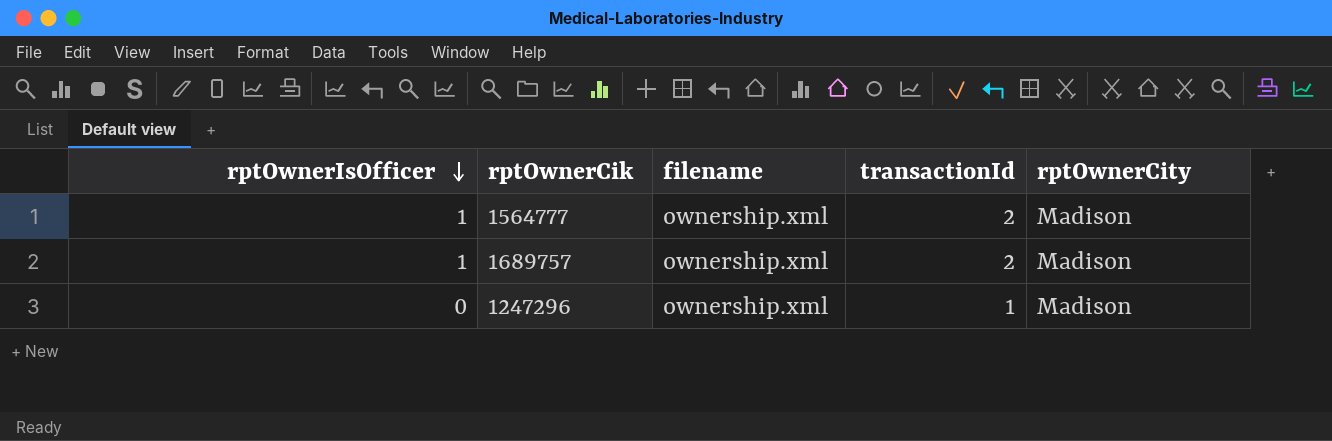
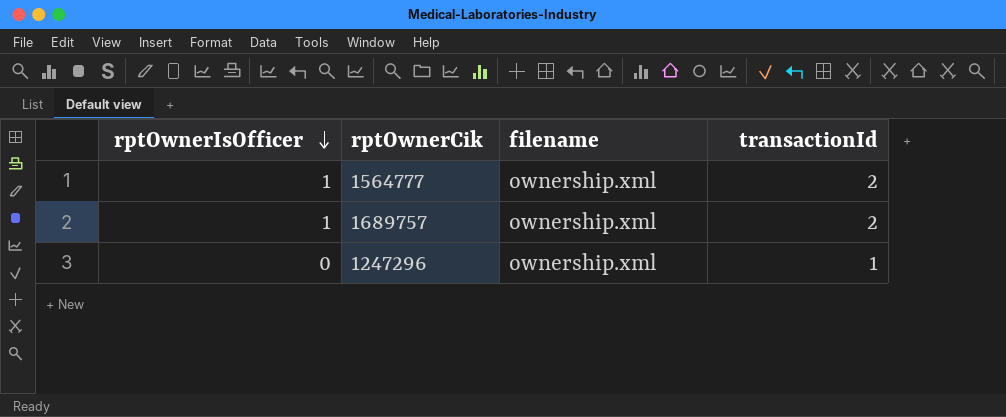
column rptOwnerCity | position: 5 -> none

